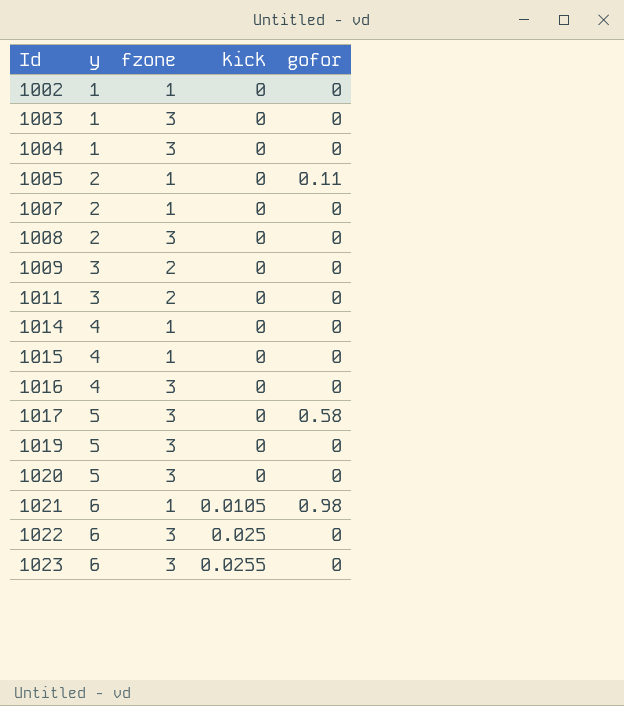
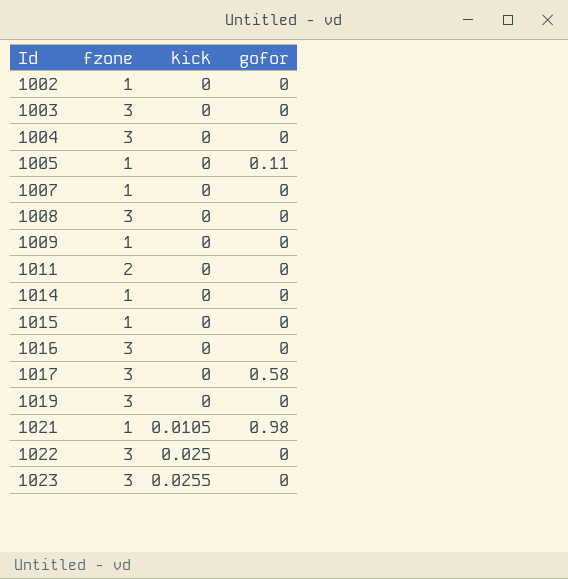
column y | position: 2 -> none
row 1020: 5 | 3 | 0 | 0 -> none
1009 | fzone: 2 -> 1

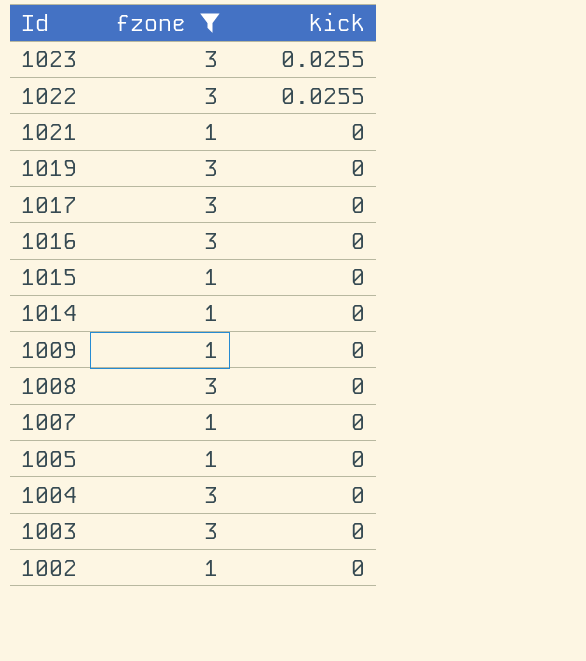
filter: none -> fzone != 2
row order: Id ascending -> Id descending
column gofor | position: 4 -> none
1022 | kick: 0.025 -> 0.0255
1021 | kick: 0.0105 -> 0

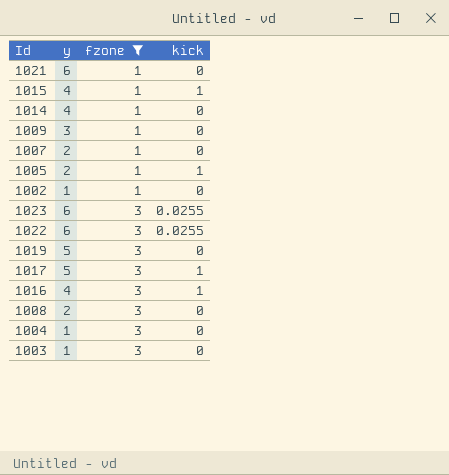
row order: Id descending -> fzone ascending
column y | position: none -> 2
1015 | kick: 0 -> 1
1005 | kick: 0 -> 1
1017 | kick: 0 -> 1
1016 | kick: 0 -> 1

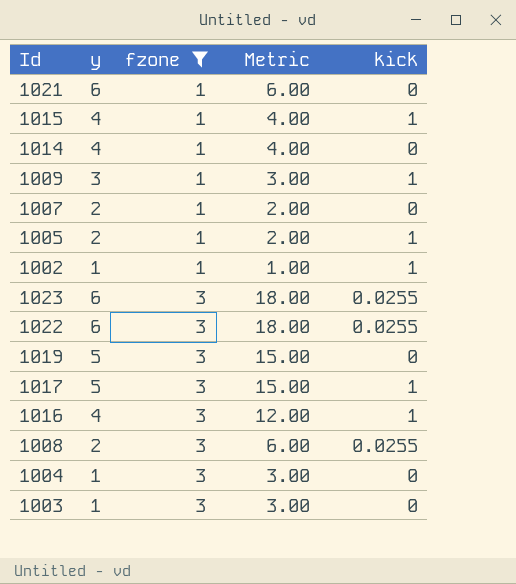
column Metric | formula: none -> [y] * [fzone]
1009 | kick: 0 -> 1
1002 | kick: 0 -> 1
1008 | kick: 0 -> 0.0255

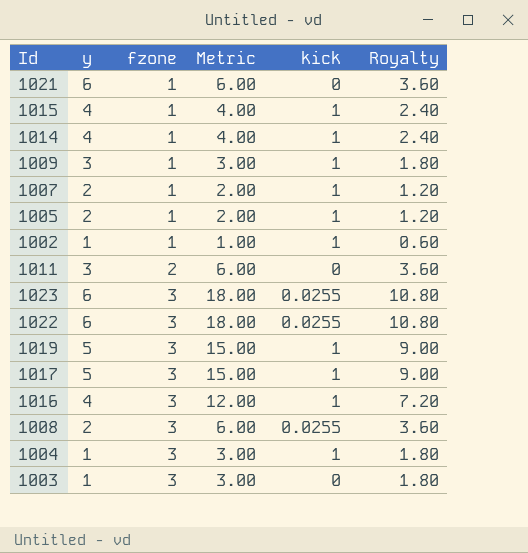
filter: fzone != 2 -> none
column Royalty | formula: none -> [Metric] * 0.6
1014 | kick: 0 -> 1
1007 | kick: 0 -> 1
1019 | kick: 0 -> 1
1004 | kick: 0 -> 1

